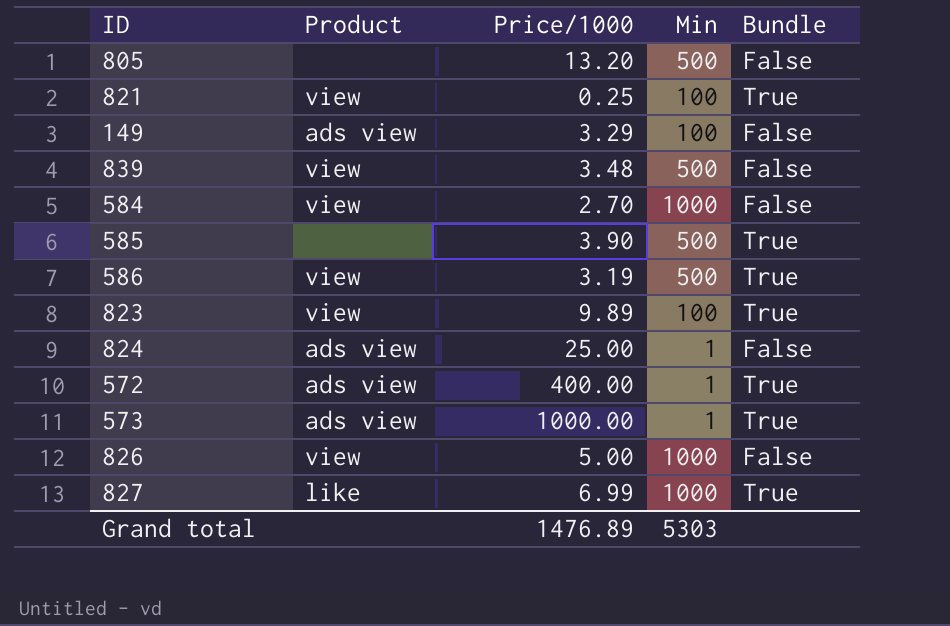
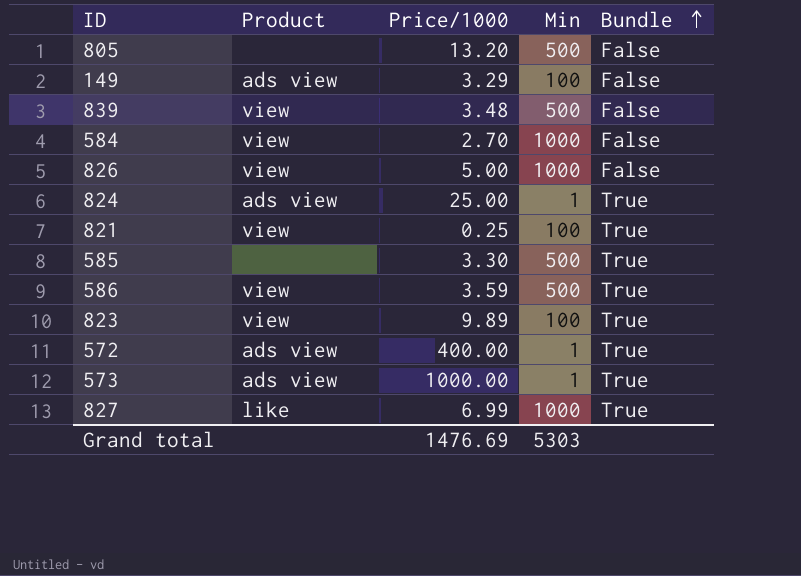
row order: none -> Bundle ascending
824 | Bundle: False -> True
585 | Price/1000: 3.90 -> 3.30
586 | Price/1000: 3.19 -> 3.59
Grand total | Price/1000: 1476.89 -> 1476.69

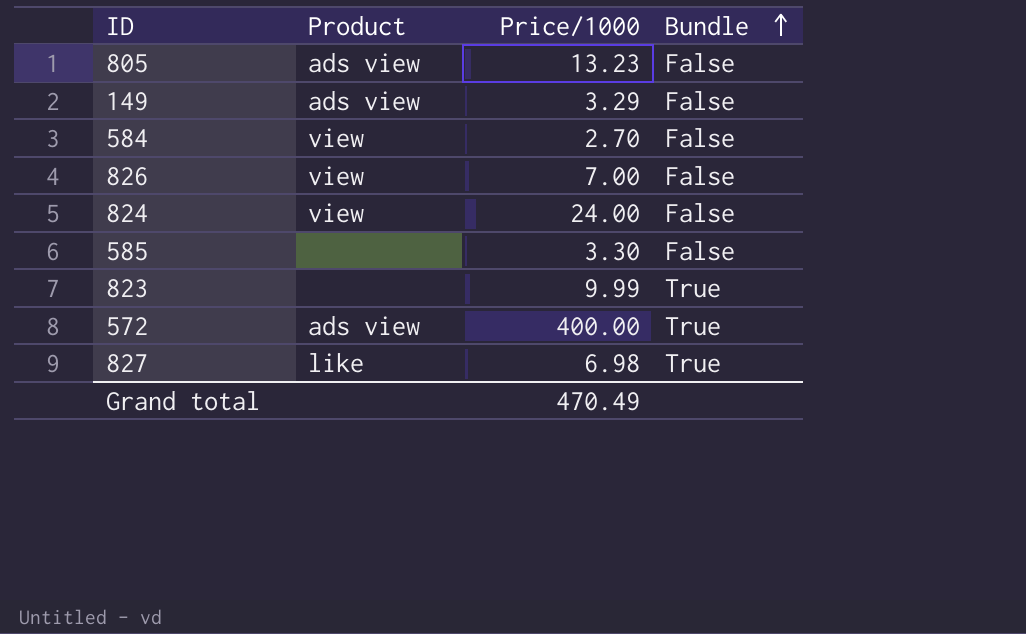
column Min | position: 4 -> none
row 839: view | 3.48 | 500 | False -> none
row 821: view | 0.25 | 100 | True -> none
row 586: view | 3.59 | 500 | True -> none
row 573: ads view | 1000.00 | 1 | True -> none
805 | Product: none -> ads view
805 | Price/1000: 13.20 -> 13.23
826 | Price/1000: 5.00 -> 7.00
824 | Product: ads view -> view
824 | Price/1000: 25.00 -> 24.00
824 | Bundle: True -> False
585 | Bundle: True -> False
823 | Product: view -> none
823 | Price/1000: 9.89 -> 9.99
827 | Price/1000: 6.99 -> 6.98
Grand total | Price/1000: 1476.69 -> 470.49

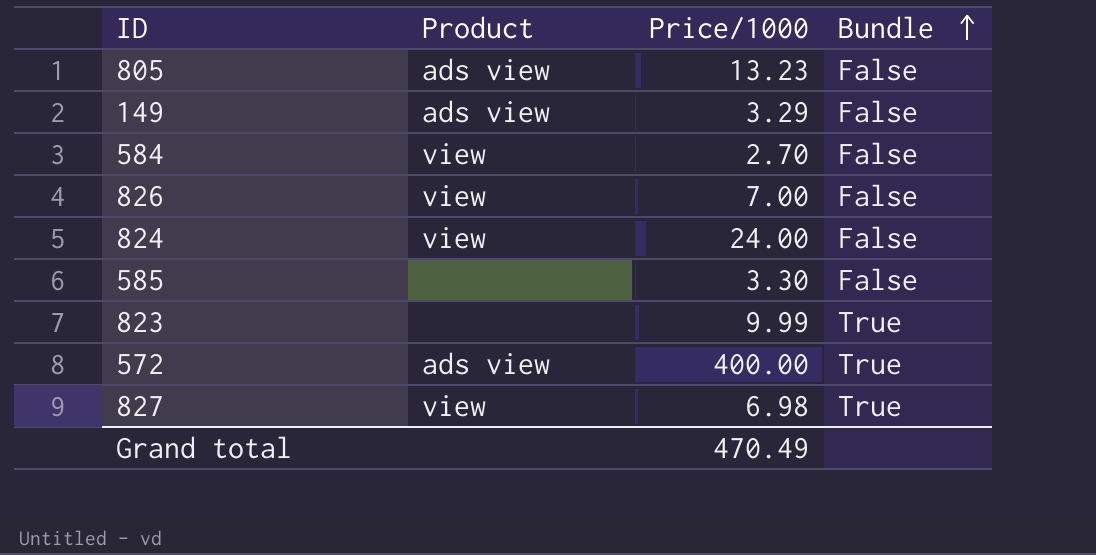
827 | Product: like -> view

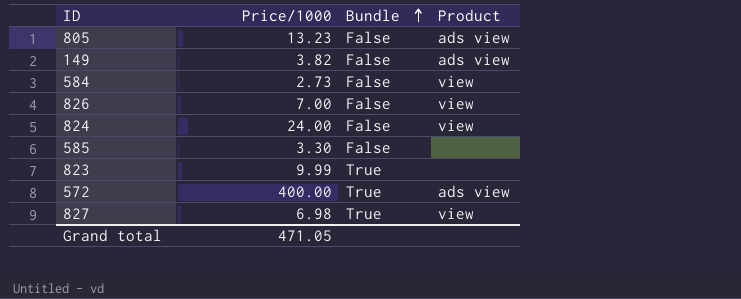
column Product | position: 2 -> 4
149 | Price/1000: 3.29 -> 3.82
584 | Price/1000: 2.70 -> 2.73
Grand total | Price/1000: 470.49 -> 471.05

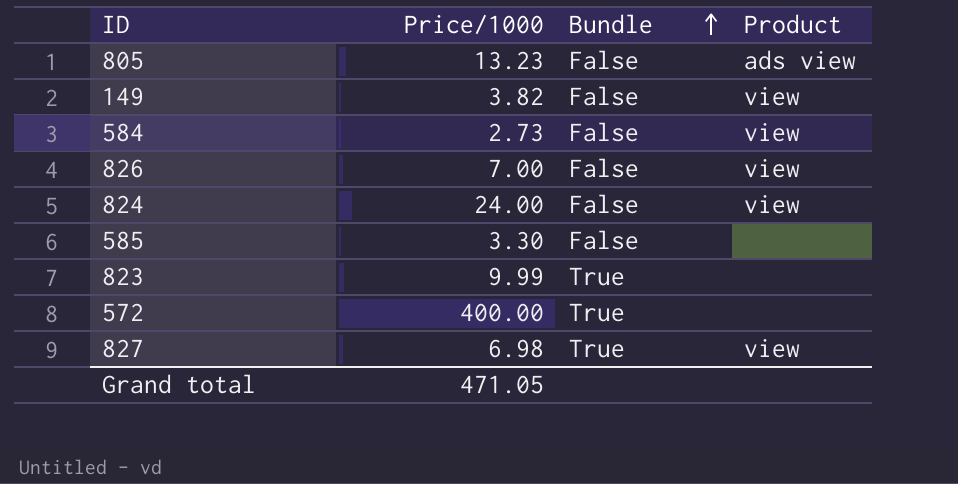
149 | Product: ads view -> view
572 | Product: ads view -> none

